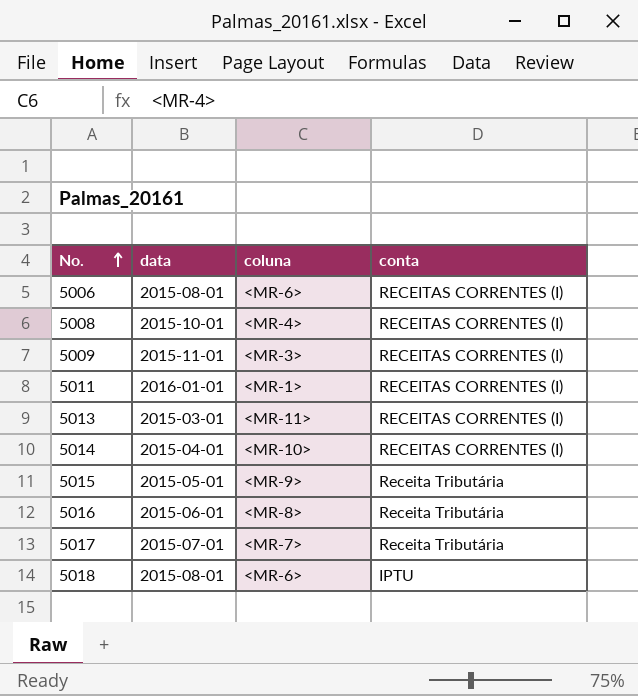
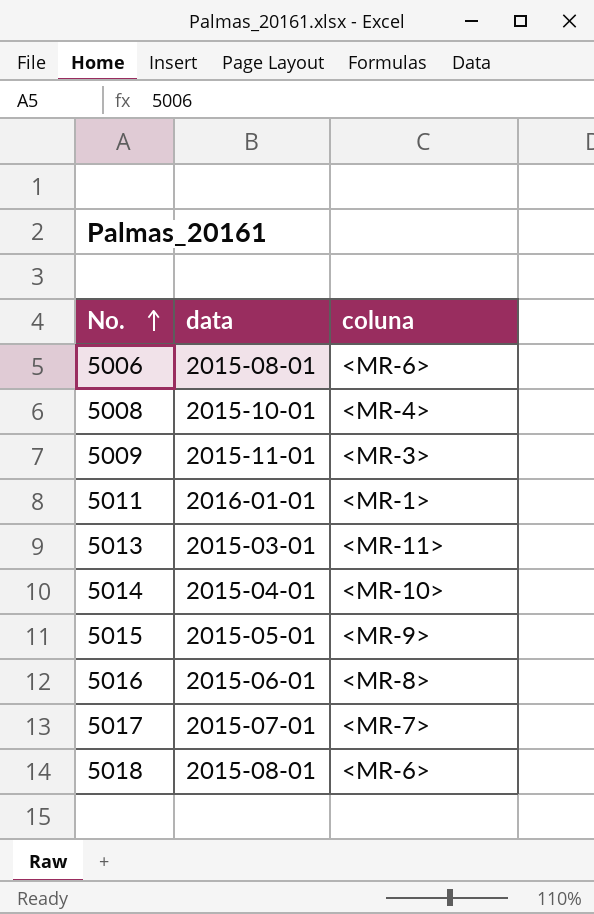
column conta | position: 4 -> none

